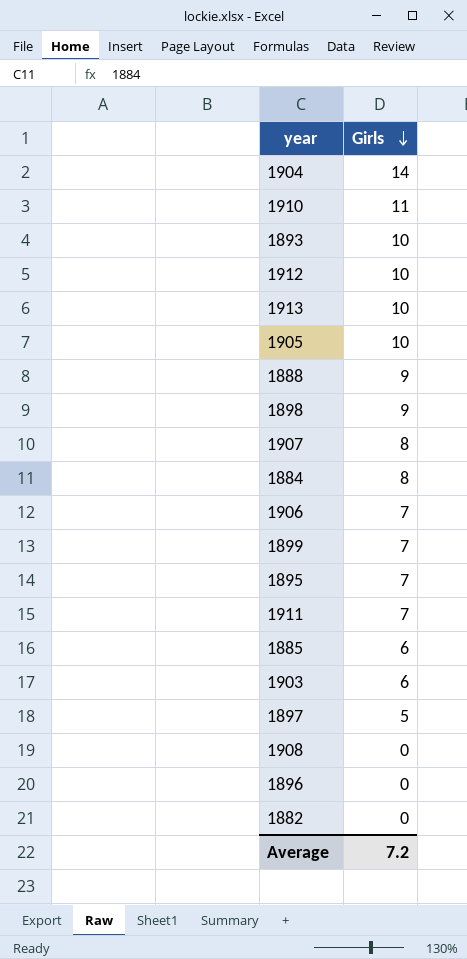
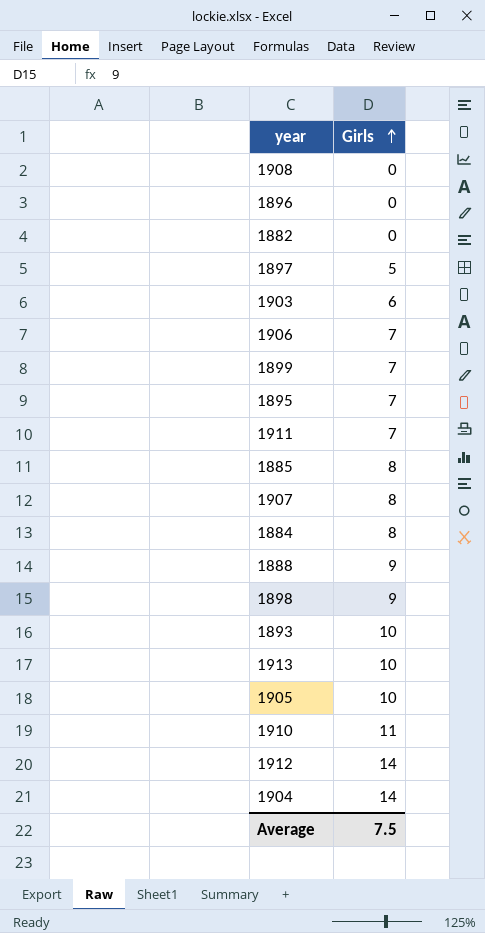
row order: Girls descending -> Girls ascending
1885 | Girls: 6 -> 8
1912 | Girls: 10 -> 14
Average | Girls: 7.2 -> 7.5

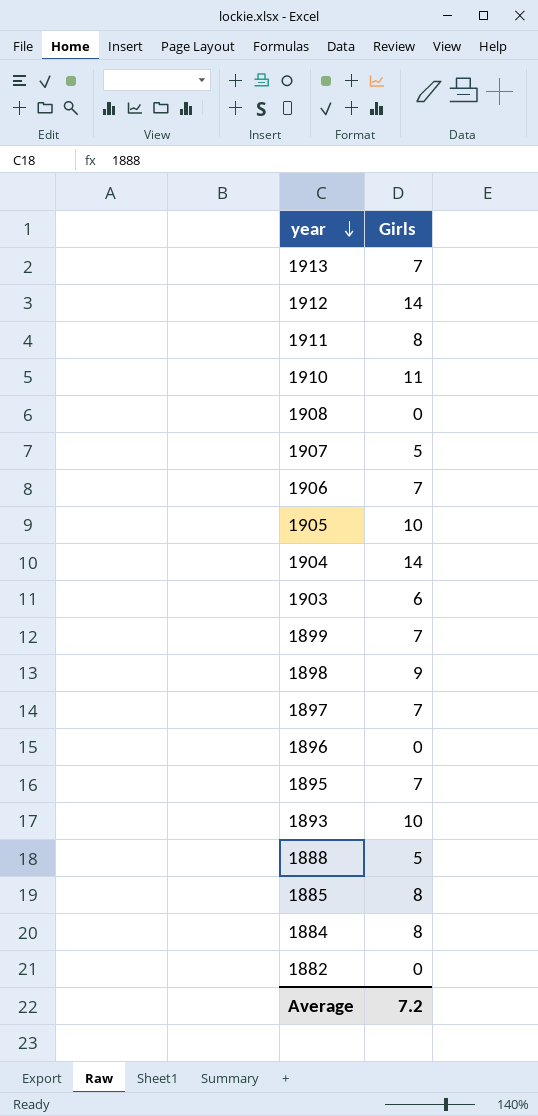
row order: Girls ascending -> year descending
1913 | Girls: 10 -> 7
1911 | Girls: 7 -> 8
1907 | Girls: 8 -> 5
1897 | Girls: 5 -> 7
1888 | Girls: 9 -> 5
Average | Girls: 7.5 -> 7.2

